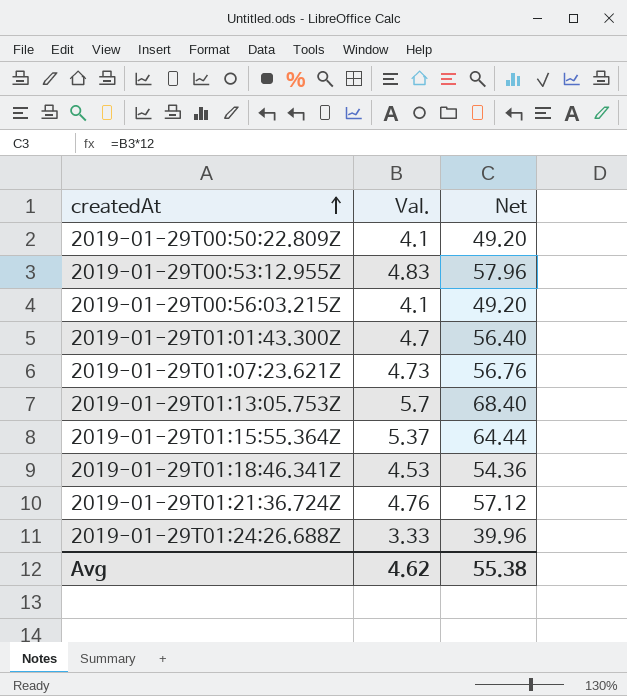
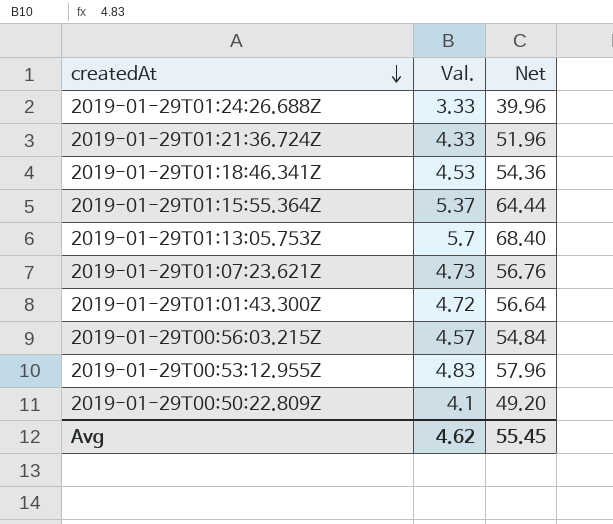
row order: createdAt ascending -> createdAt descending
2019-01-29T01:21:36.724Z | Val.: 4.76 -> 4.33
2019-01-29T01:21:36.724Z | Net: 57.12 -> 51.96
2019-01-29T01:01:43.300Z | Val.: 4.7 -> 4.72
2019-01-29T01:01:43.300Z | Net: 56.40 -> 56.64
2019-01-29T00:56:03.215Z | Val.: 4.1 -> 4.57
2019-01-29T00:56:03.215Z | Net: 49.20 -> 54.84
Avg | Net: 55.38 -> 55.45

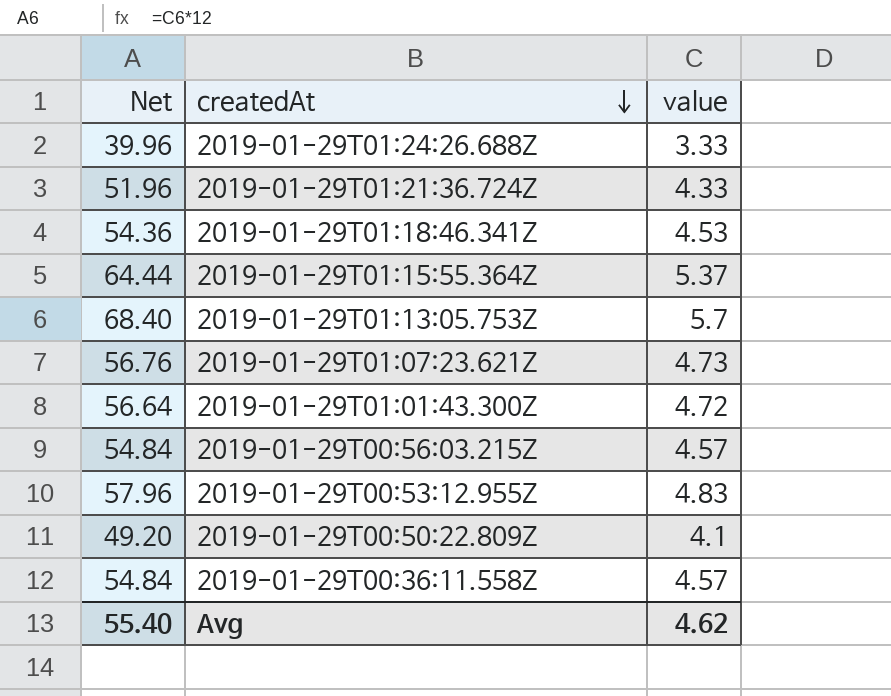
column Net | position: 3 -> 1
column name: Val. -> value
row 2019-01-29T00:36:11.558Z: none -> 54.84 | 4.57
Avg | Net: 55.45 -> 55.40

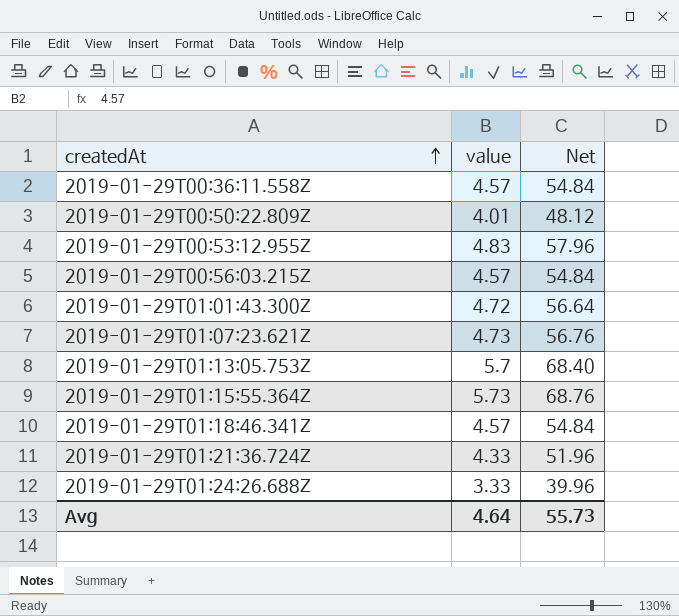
row order: createdAt descending -> createdAt ascending
column Net | position: 1 -> 3
2019-01-29T00:50:22.809Z | value: 4.1 -> 4.01
2019-01-29T00:50:22.809Z | Net: 49.20 -> 48.12
2019-01-29T01:15:55.364Z | value: 5.37 -> 5.73
2019-01-29T01:15:55.364Z | Net: 64.44 -> 68.76
2019-01-29T01:18:46.341Z | value: 4.53 -> 4.57
2019-01-29T01:18:46.341Z | Net: 54.36 -> 54.84
Avg | value: 4.62 -> 4.64
Avg | Net: 55.40 -> 55.73

